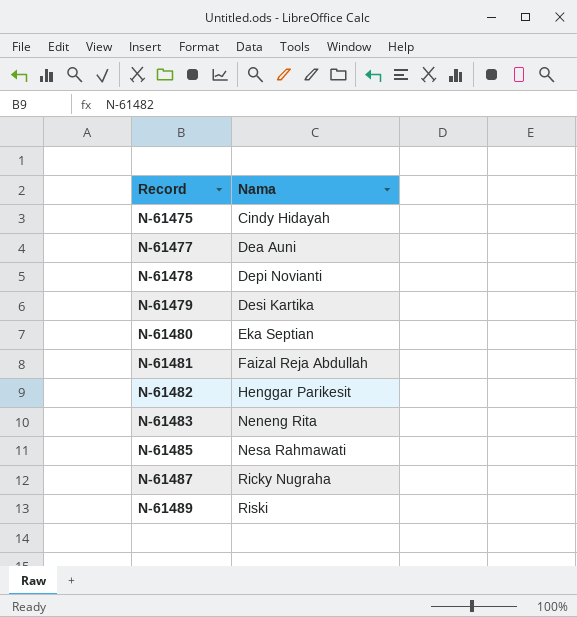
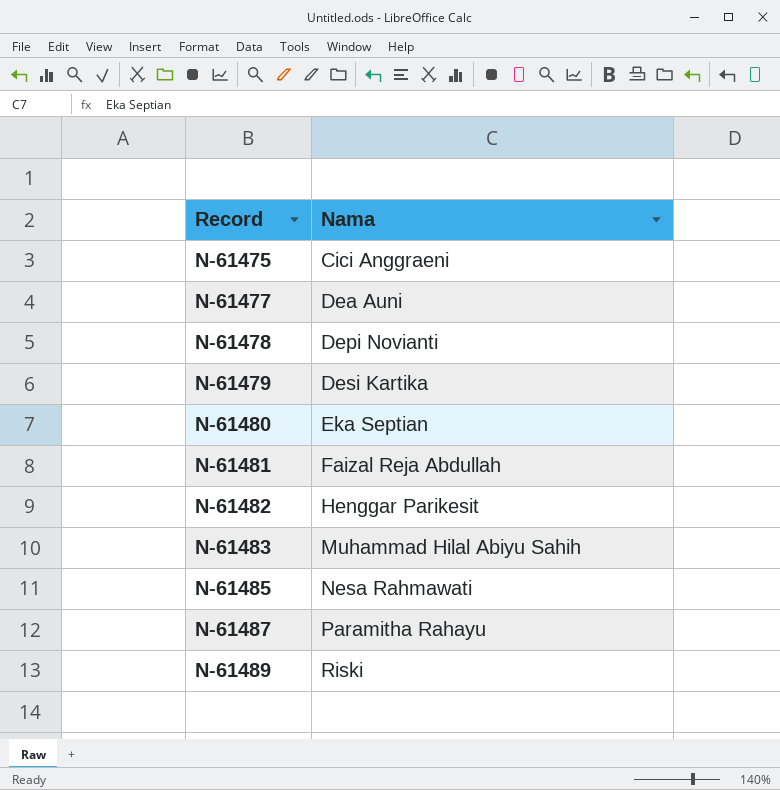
N-61475 | Nama: Cindy Hidayah -> Cici Anggraeni
N-61483 | Nama: Neneng Rita -> Muhammad Hilal Abiyu Sahih
N-61487 | Nama: Ricky Nugraha -> Paramitha Rahayu

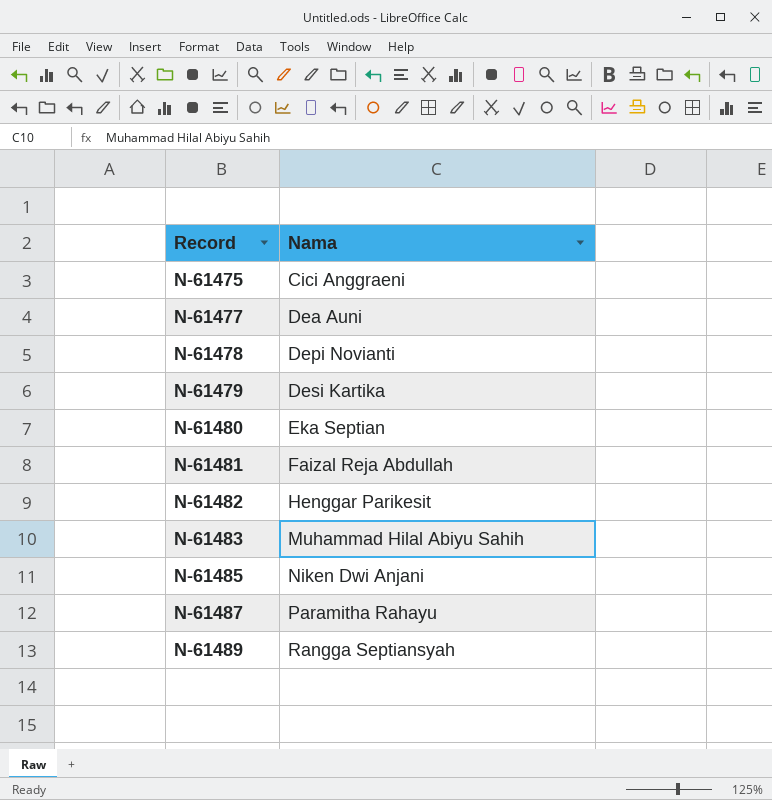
N-61485 | Nama: Nesa Rahmawati -> Niken Dwi Anjani
N-61489 | Nama: Riski -> Rangga Septiansyah

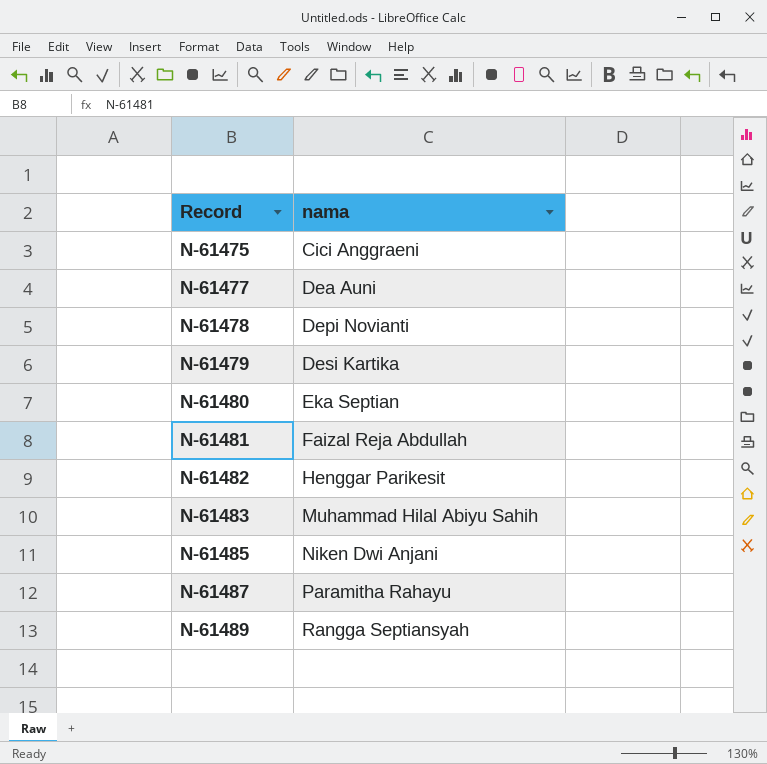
column name: Nama -> nama

